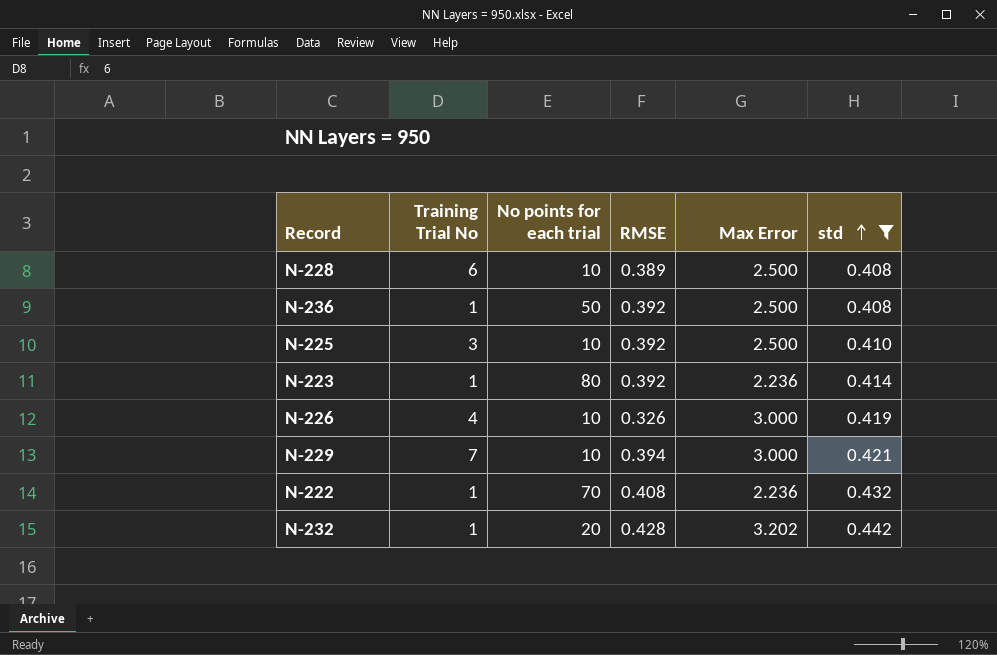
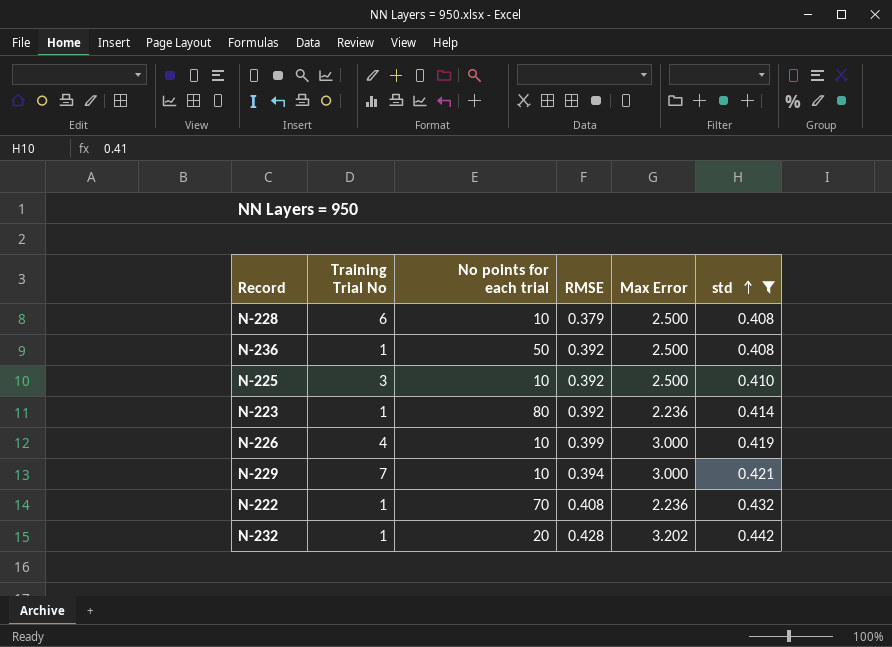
N-228 | RMSE: 0.389 -> 0.379
N-226 | RMSE: 0.326 -> 0.399

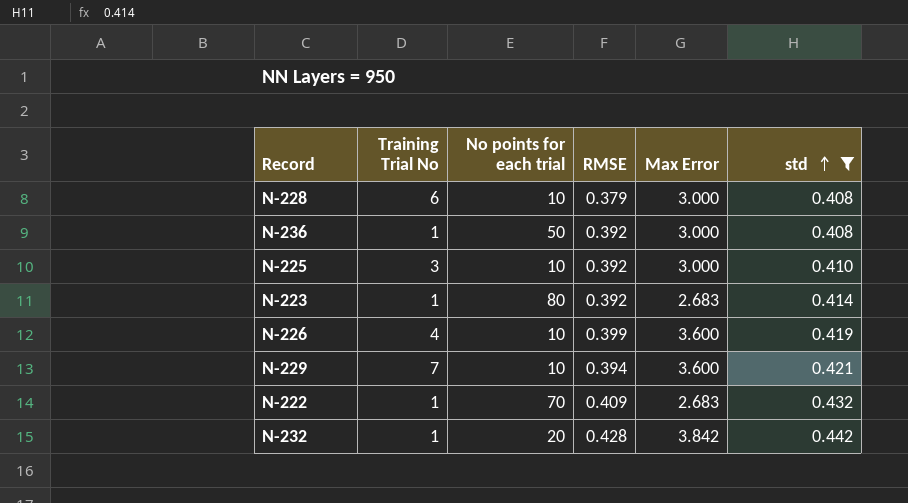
N-228 | Max Error: 2.500 -> 3.000
N-236 | Max Error: 2.500 -> 3.000
N-225 | Max Error: 2.500 -> 3.000
N-223 | Max Error: 2.236 -> 2.683
N-226 | Max Error: 3.000 -> 3.600
N-229 | Max Error: 3.000 -> 3.600
N-222 | RMSE: 0.408 -> 0.409
N-222 | Max Error: 2.236 -> 2.683
N-232 | Max Error: 3.202 -> 3.842

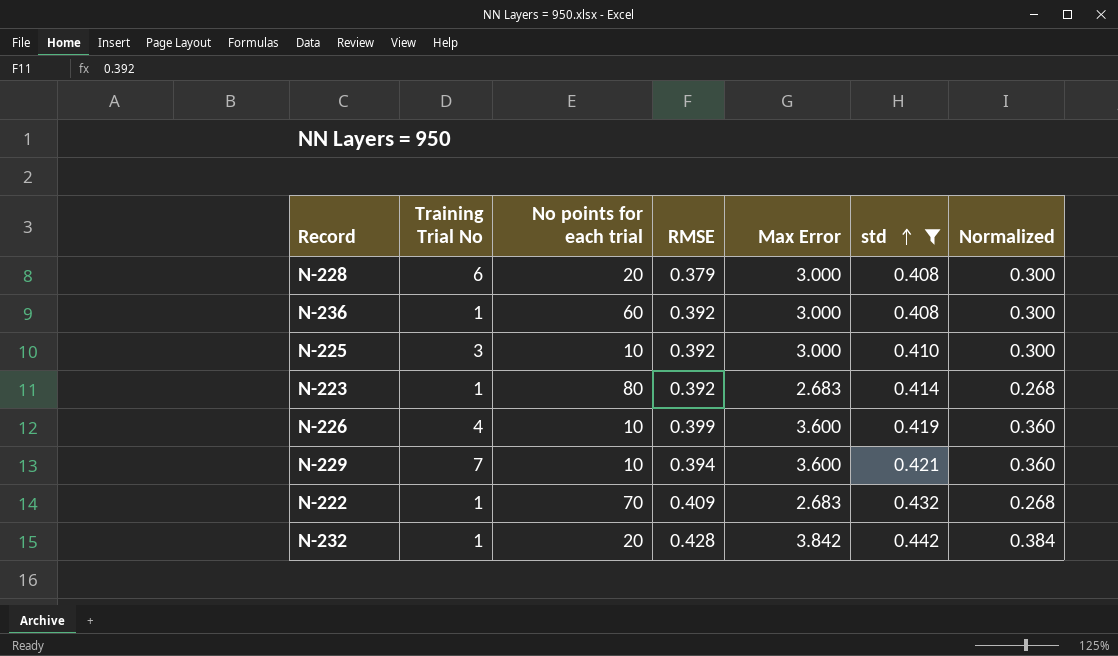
column Normalized | formula: none -> [Max Error] * 0.1
N-228 | No points for each trial: 10 -> 20
N-236 | No points for each trial: 50 -> 60

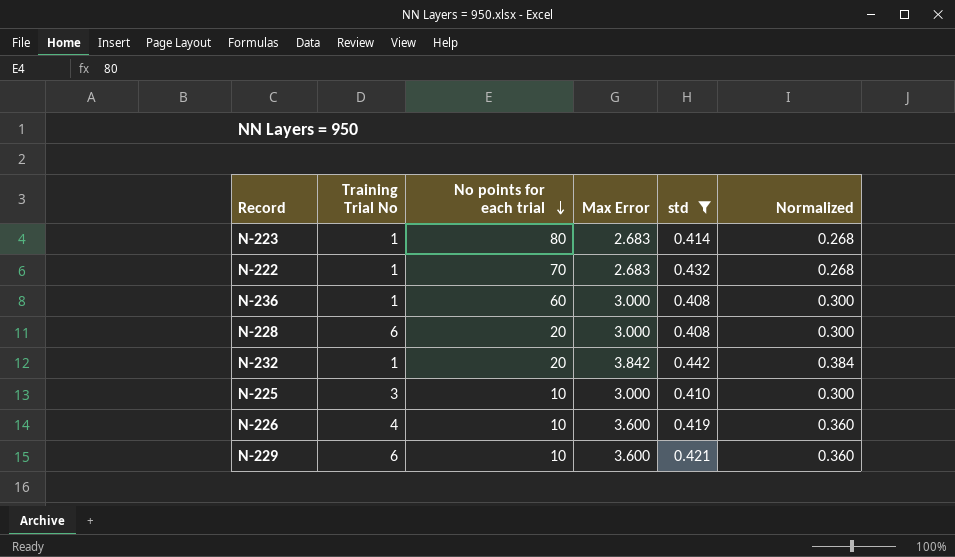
row order: std ascending -> No points for each trial descending
column RMSE | position: 4 -> none
N-229 | Training Trial No: 7 -> 6

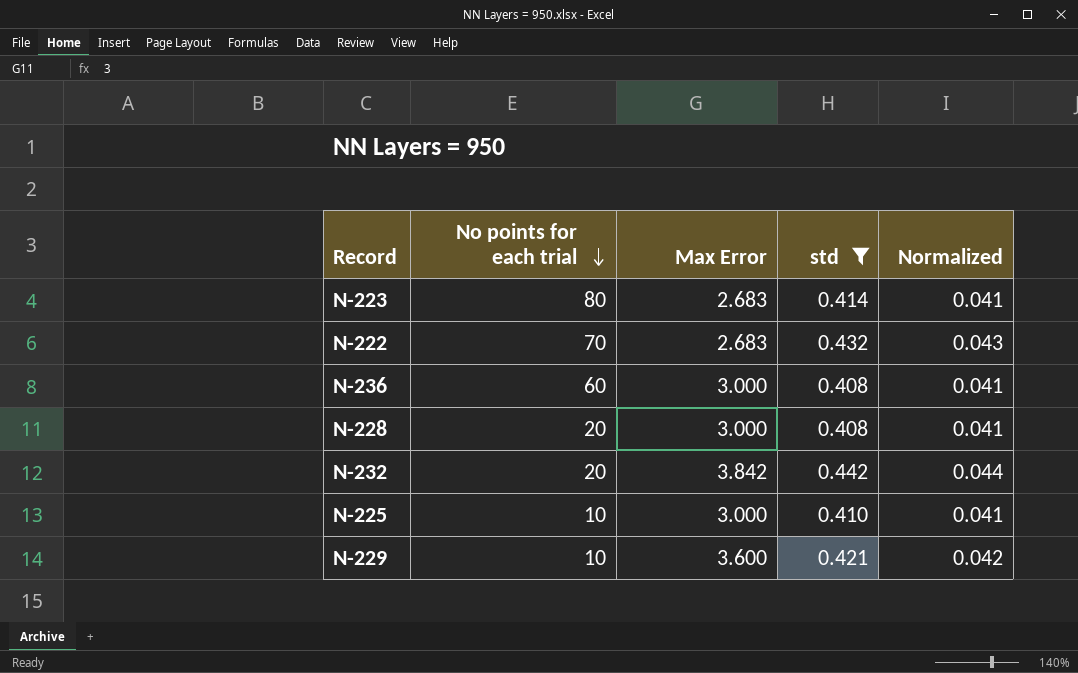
column Training Trial No | position: 2 -> none
column Normalized | formula: [Max Error] * 0.1 -> [std] * 0.1
row N-226: 4 | 10 | 3.600 | 0.419 | 0.360 -> none

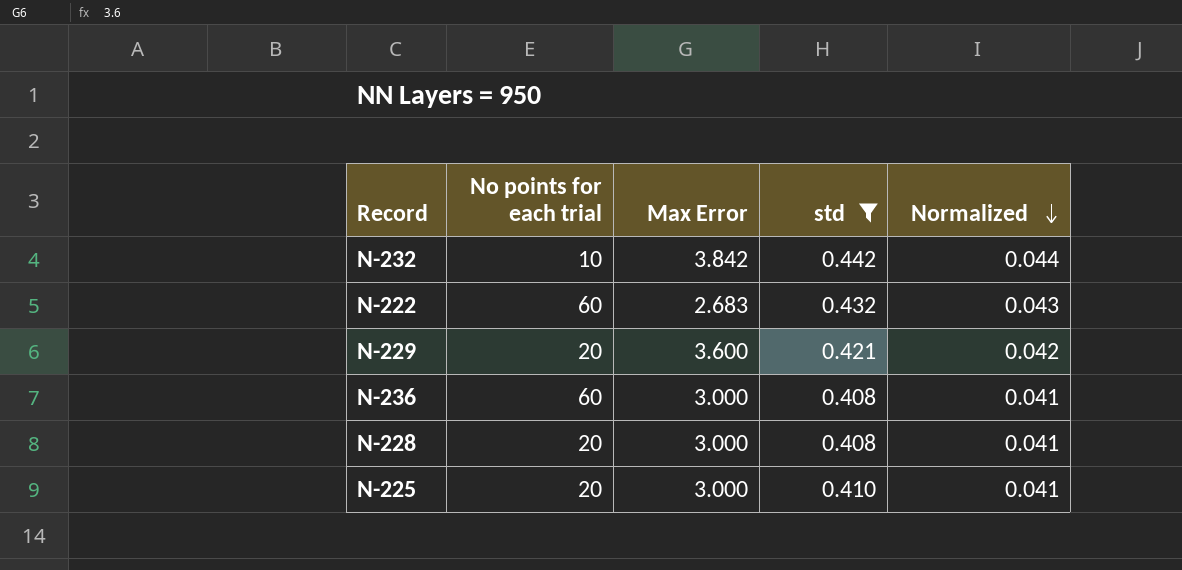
row order: No points for each trial descending -> Normalized descending
row N-223: 80 | 2.683 | 0.414 | 0.041 -> none
N-232 | No points for each trial: 20 -> 10
N-222 | No points for each trial: 70 -> 60
N-229 | No points for each trial: 10 -> 20
N-225 | No points for each trial: 10 -> 20

